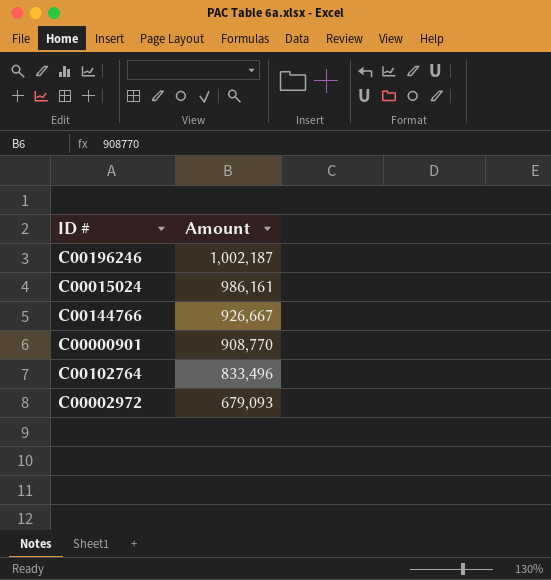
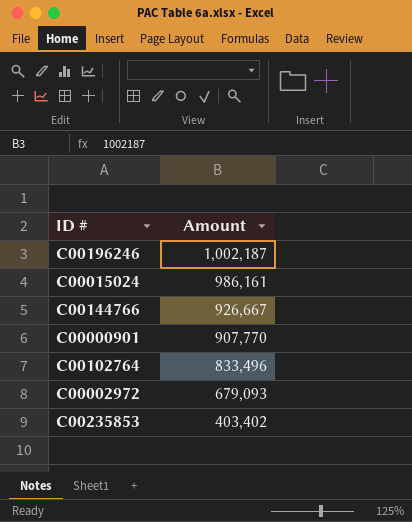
C00000901 | Amount: 908,770 -> 907,770
row C00235853: none -> 403,402

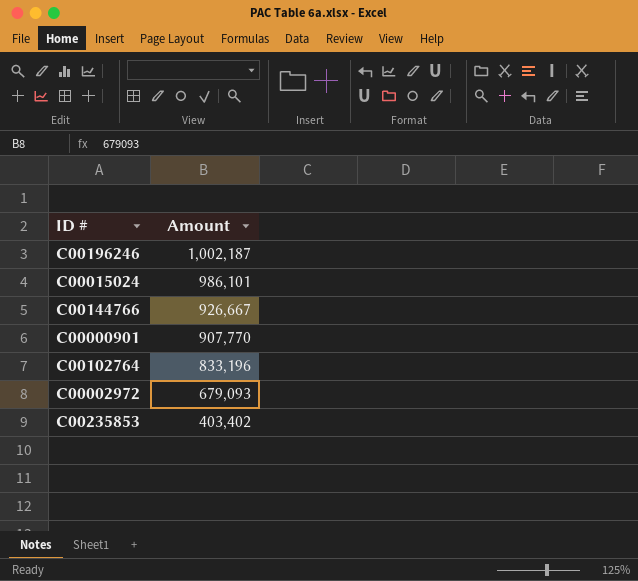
C00015024 | Amount: 986,161 -> 986,101
C00102764 | Amount: 833,496 -> 833,196

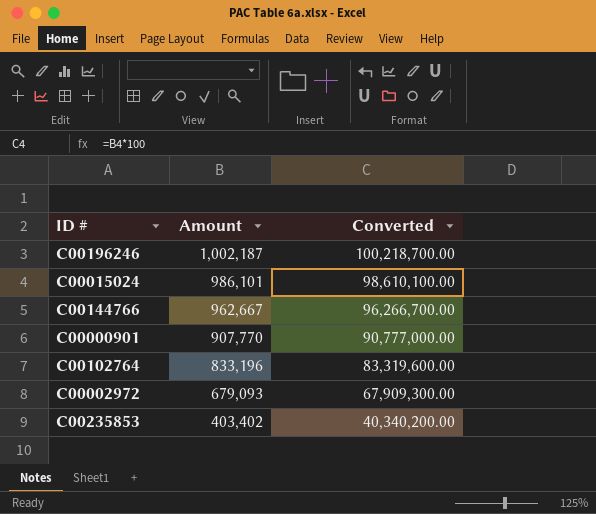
column Converted | formula: none -> [Amount] * 100
C00144766 | Amount: 926,667 -> 962,667

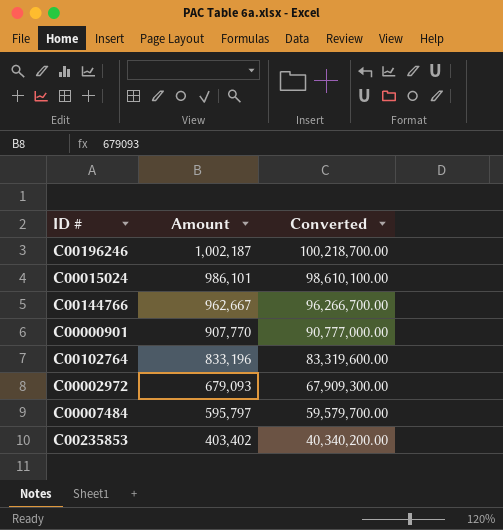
row C00007484: none -> 595,797 | 59,579,700.00

